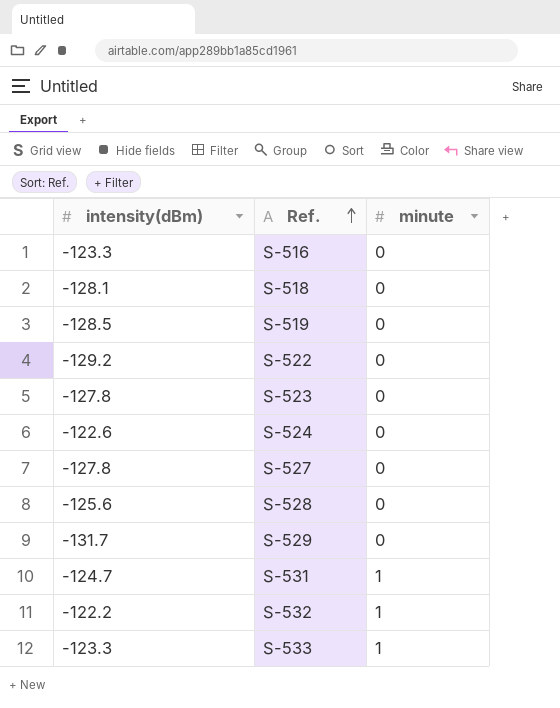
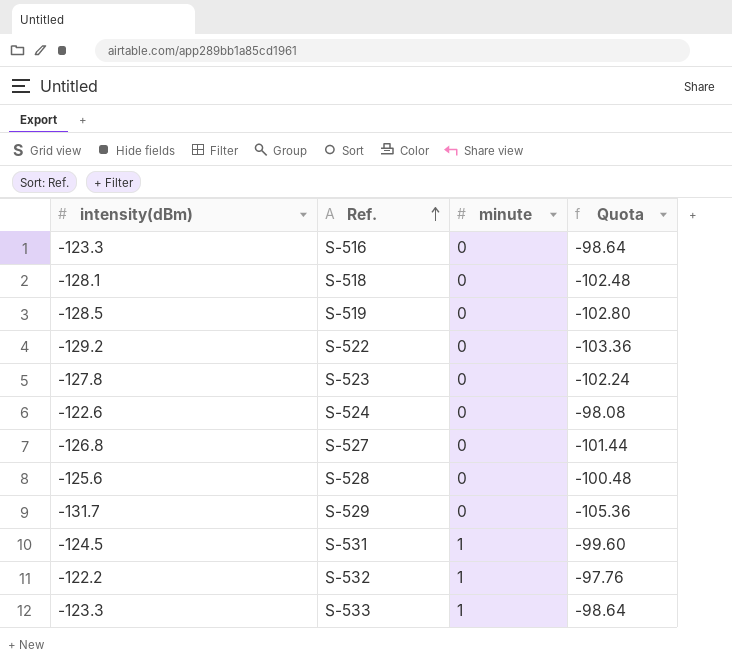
column Quota | formula: none -> [intensity(dBm)] * 0.8
S-527 | intensity(dBm): -127.8 -> -126.8
S-531 | intensity(dBm): -124.7 -> -124.5

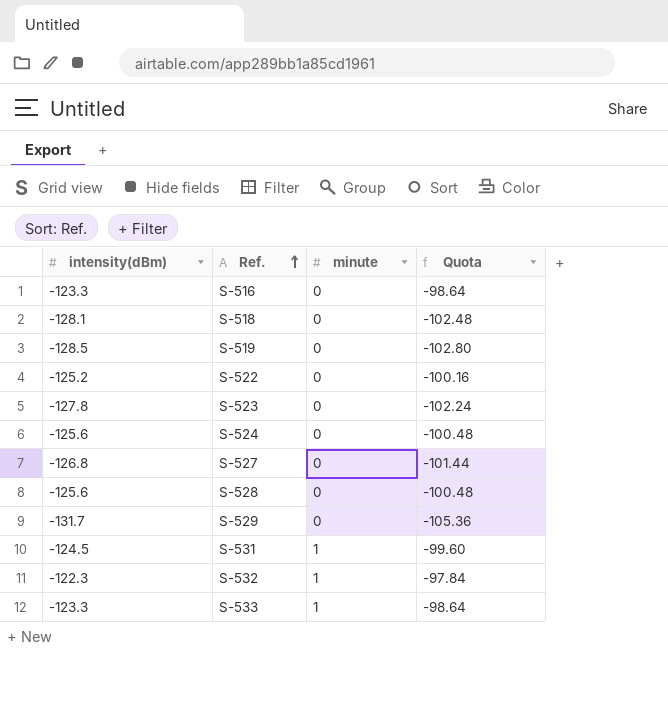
S-522 | intensity(dBm): -129.2 -> -125.2
S-522 | Quota: -103.36 -> -100.16
S-524 | intensity(dBm): -122.6 -> -125.6
S-524 | Quota: -98.08 -> -100.48
S-532 | intensity(dBm): -122.2 -> -122.3
S-532 | Quota: -97.76 -> -97.84

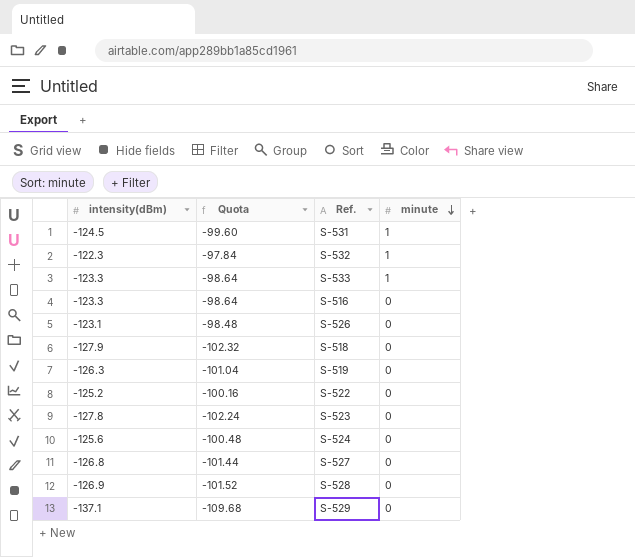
row order: Ref. ascending -> minute descending
column Quota | position: 4 -> 2
row S-526: none -> -123.1 | -98.48 | 0
S-518 | intensity(dBm): -128.1 -> -127.9
S-518 | Quota: -102.48 -> -102.32
S-519 | intensity(dBm): -128.5 -> -126.3
S-519 | Quota: -102.80 -> -101.04
S-528 | intensity(dBm): -125.6 -> -126.9
S-528 | Quota: -100.48 -> -101.52
S-529 | intensity(dBm): -131.7 -> -137.1
S-529 | Quota: -105.36 -> -109.68

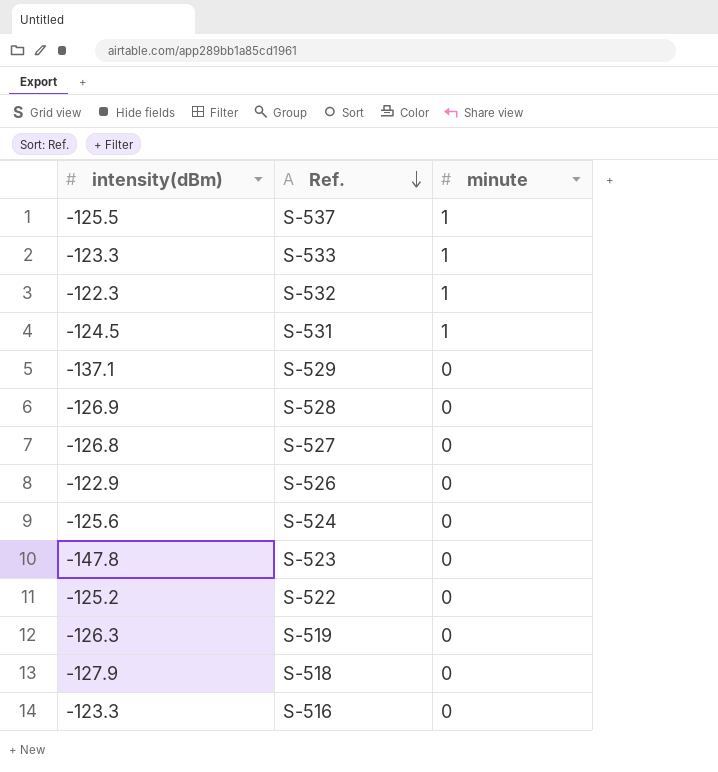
row order: minute descending -> Ref. descending
column Quota | formula: [intensity(dBm)] * 0.8 -> none
row S-537: none -> -125.5 | 1
S-526 | intensity(dBm): -123.1 -> -122.9
S-523 | intensity(dBm): -127.8 -> -147.8

